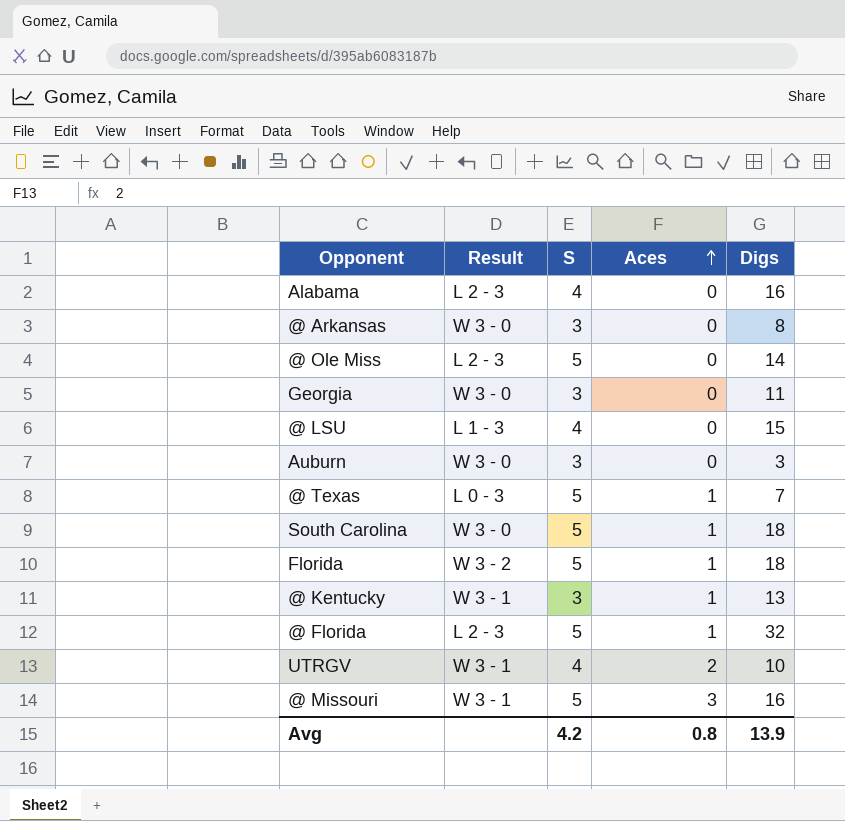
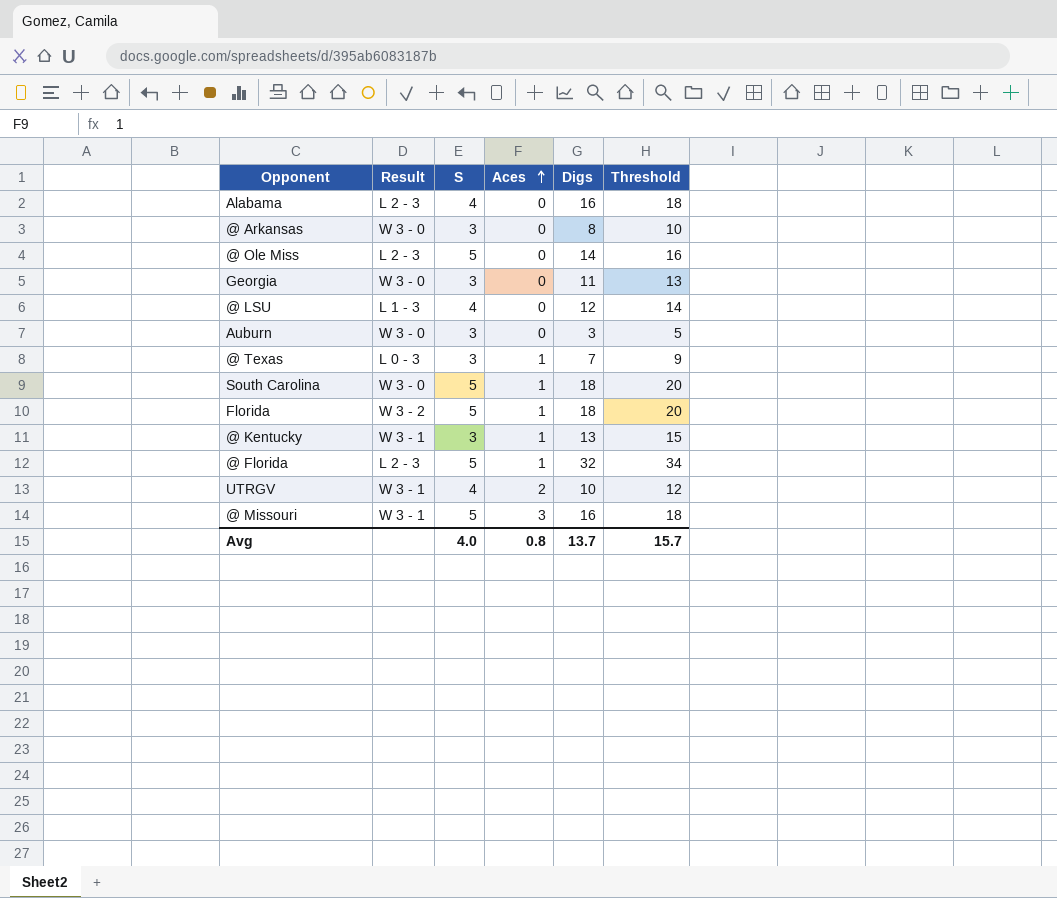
column Threshold | formula: none -> [Digs] + 2
@ LSU | Digs: 15 -> 12
@ Texas | S: 5 -> 3
Avg | S: 4.2 -> 4.0
Avg | Digs: 13.9 -> 13.7

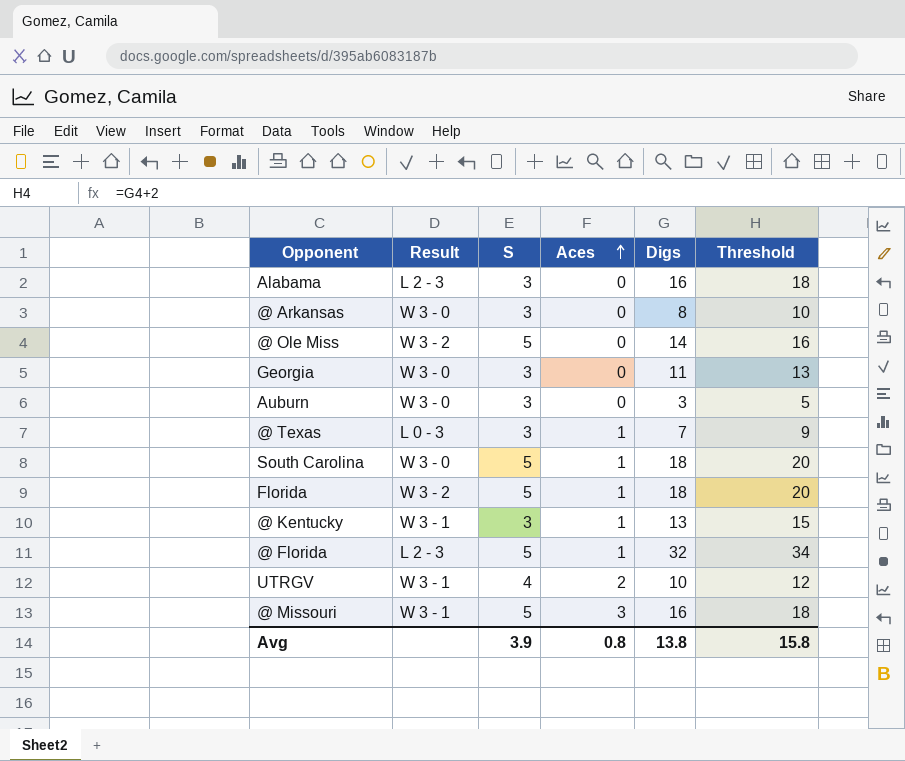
row @ LSU: L 1 - 3 | 4 | 0 | 12 | 14 -> none
Alabama | S: 4 -> 3
@ Ole Miss | Result: L 2 - 3 -> W 3 - 2
Avg | S: 4.0 -> 3.9
Avg | Digs: 13.7 -> 13.8
Avg | Threshold: 15.7 -> 15.8

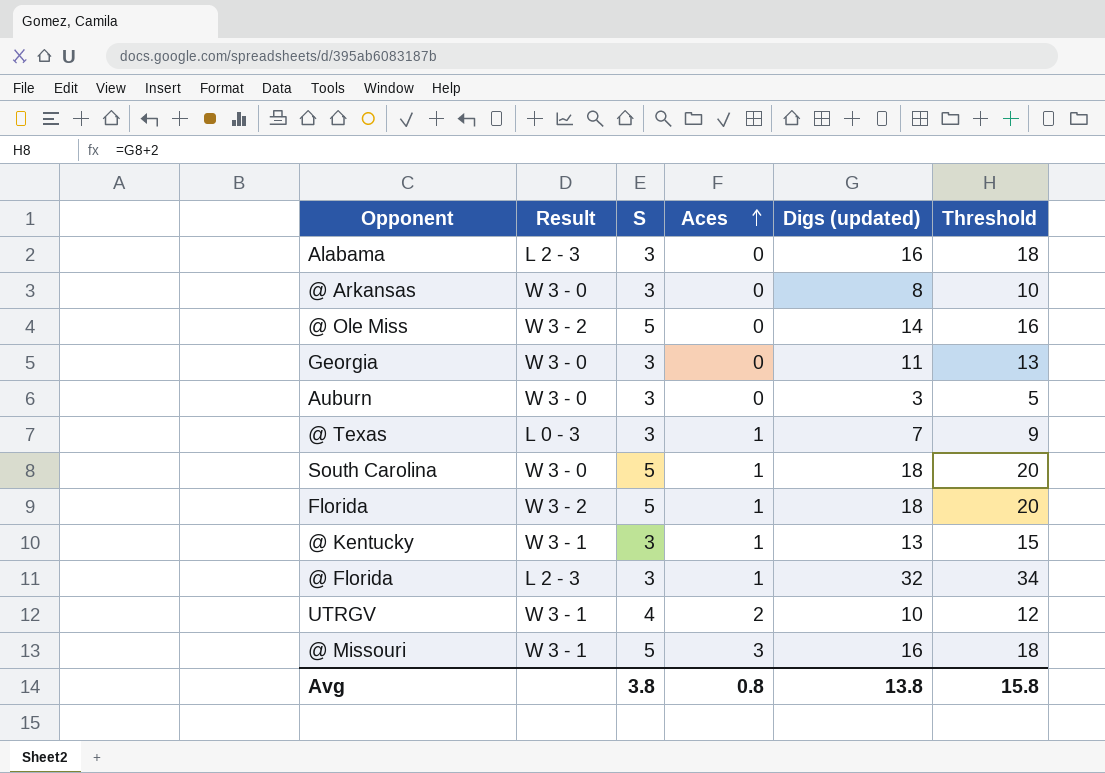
column name: Digs -> Digs (updated)
@ Florida | S: 5 -> 3
Avg | S: 3.9 -> 3.8

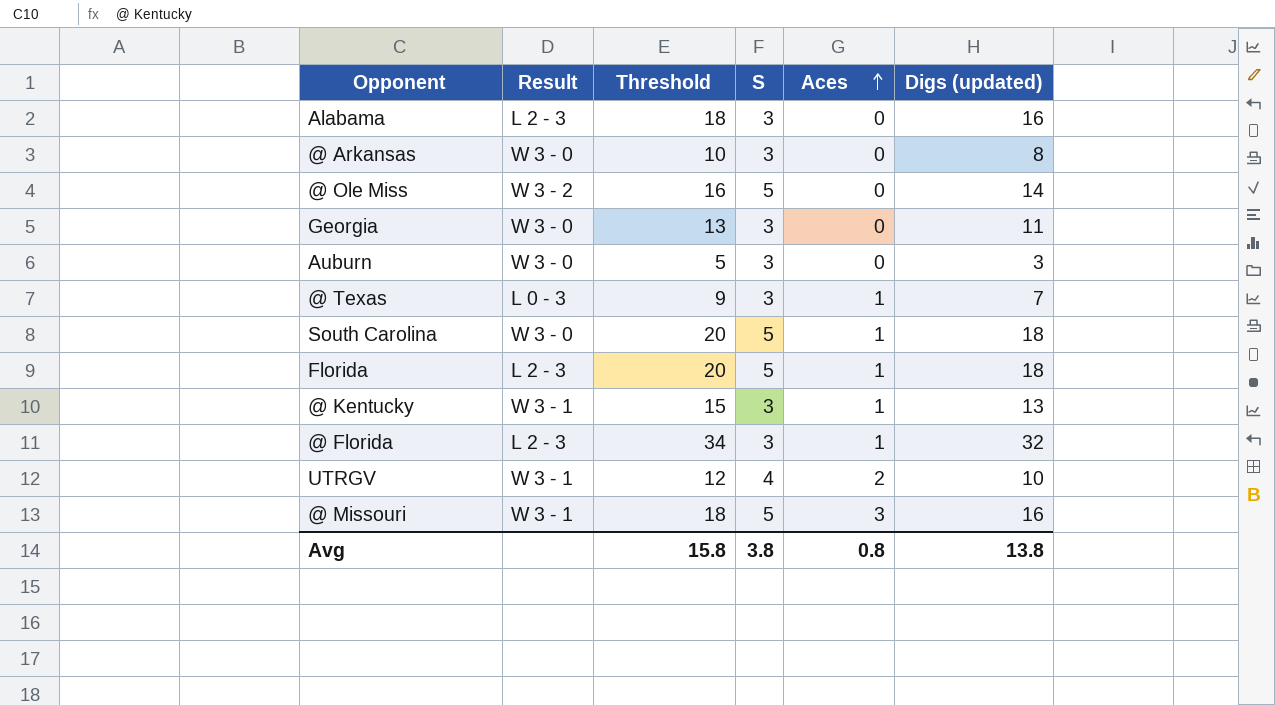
column Threshold | position: 6 -> 3
Florida | Result: W 3 - 2 -> L 2 - 3

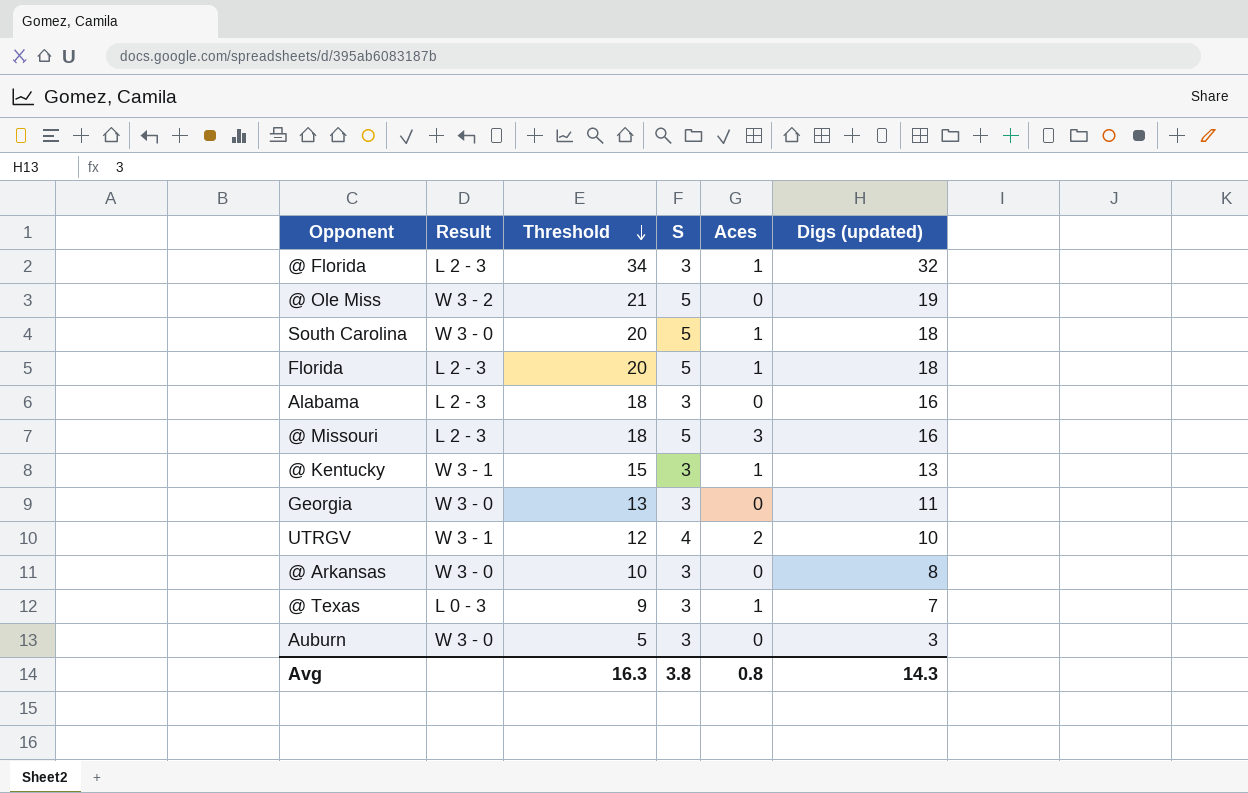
row order: Aces ascending -> Threshold descending
@ Ole Miss | Threshold: 16 -> 21
@ Ole Miss | Digs (updated): 14 -> 19
@ Missouri | Result: W 3 - 1 -> L 2 - 3
Avg | Threshold: 15.8 -> 16.3
Avg | Digs (updated): 13.8 -> 14.3

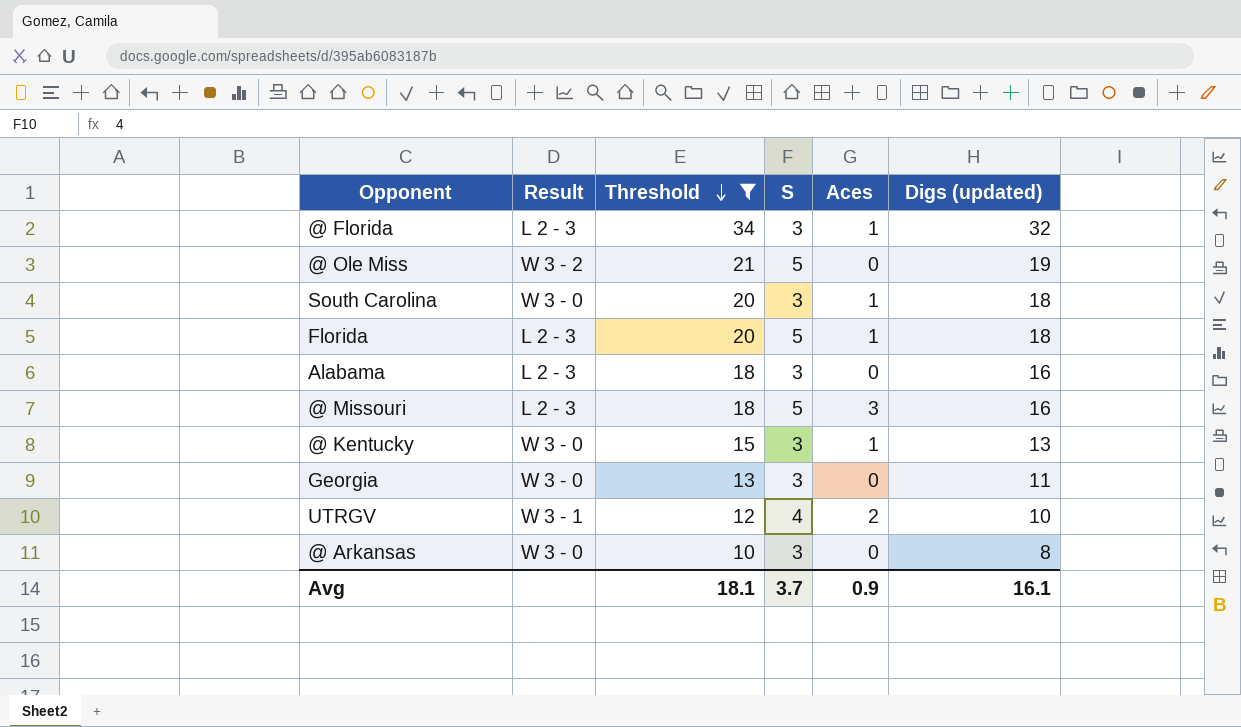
filter: none -> Threshold >= 10
South Carolina | S: 5 -> 3
@ Kentucky | Result: W 3 - 1 -> W 3 - 0
Avg | Threshold: 16.3 -> 18.1
Avg | S: 3.8 -> 3.7
Avg | Aces: 0.8 -> 0.9
Avg | Digs (updated): 14.3 -> 16.1

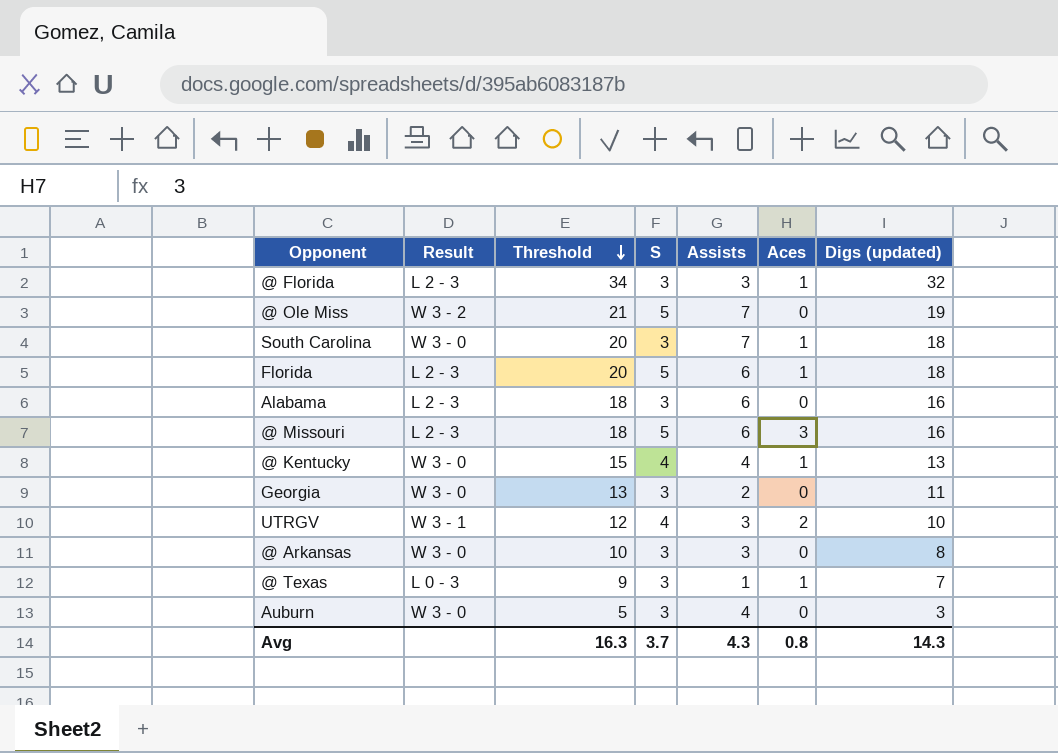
filter: Threshold >= 10 -> none
column Assists | position: none -> 5
@ Kentucky | S: 3 -> 4
Avg | Threshold: 18.1 -> 16.3
Avg | Aces: 0.9 -> 0.8
Avg | Digs (updated): 16.1 -> 14.3

